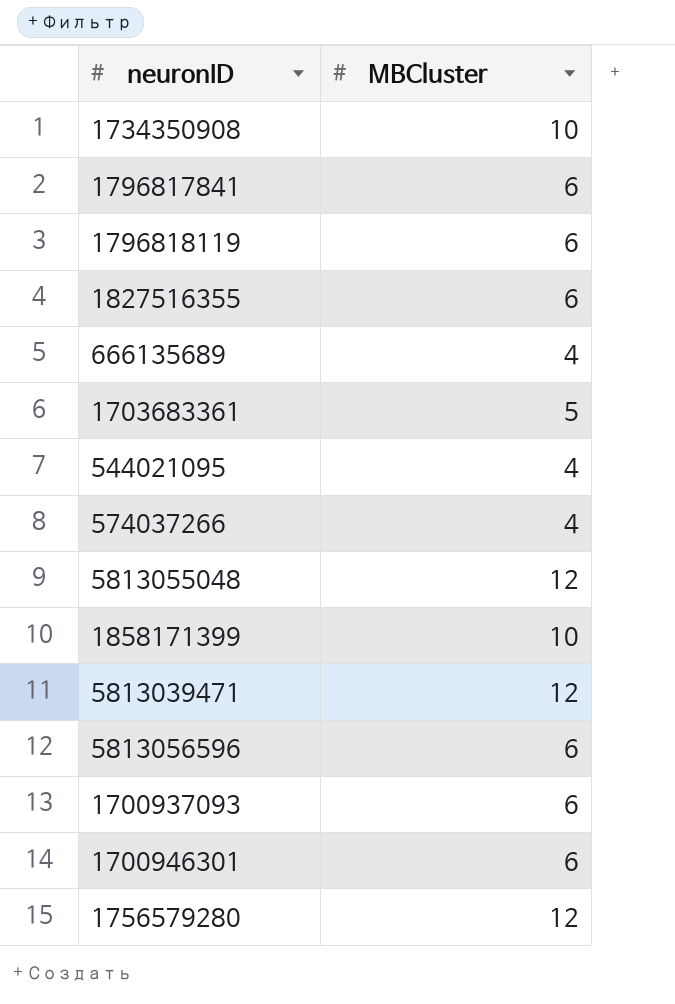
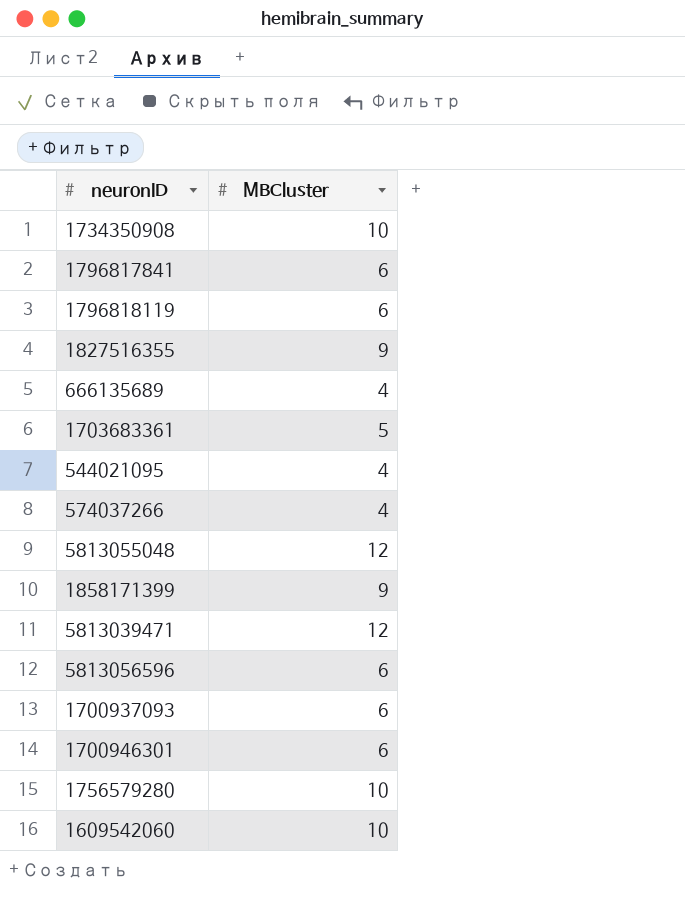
1827516355 | MBCluster: 6 -> 9
1858171399 | MBCluster: 10 -> 9
1756579280 | MBCluster: 12 -> 10
row 1609542060: none -> 10

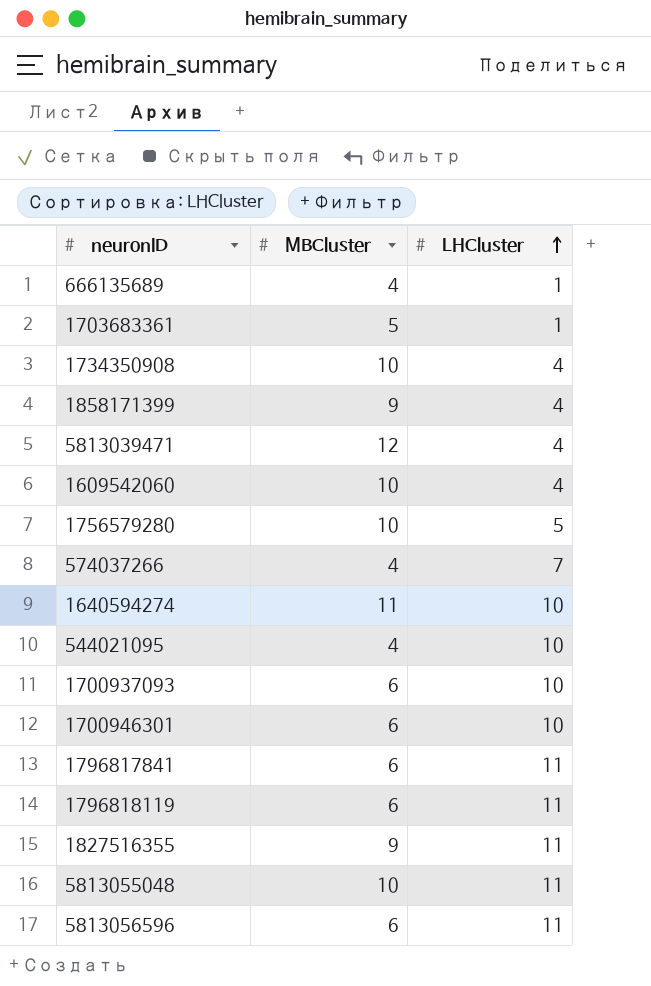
row order: none -> LHCluster ascending
column LHCluster | position: none -> 3
row 1640594274: none -> 11 | 10
5813055048 | MBCluster: 12 -> 10

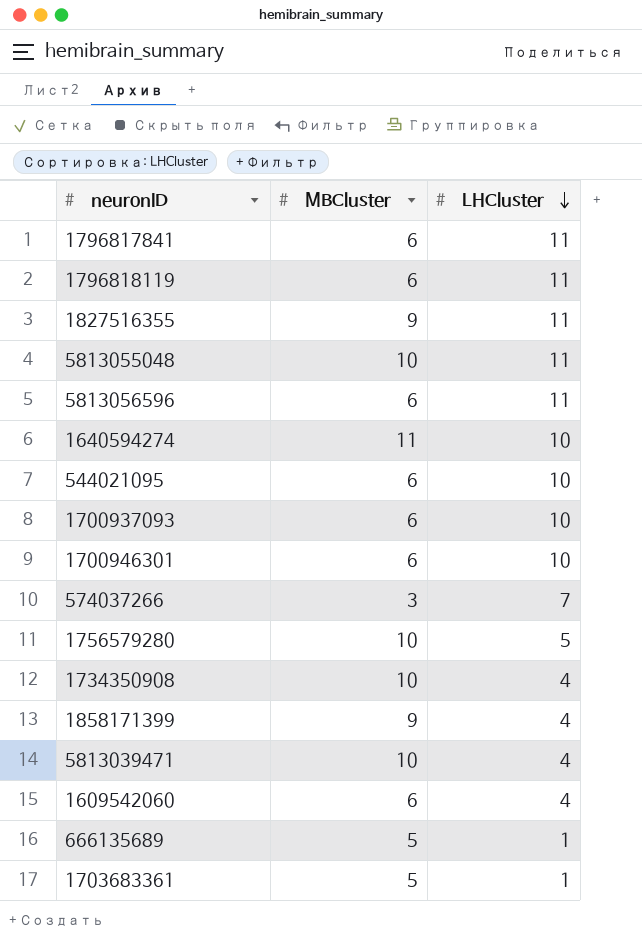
row order: LHCluster ascending -> LHCluster descending
544021095 | MBCluster: 4 -> 6
574037266 | MBCluster: 4 -> 3
5813039471 | MBCluster: 12 -> 10
1609542060 | MBCluster: 10 -> 6
666135689 | MBCluster: 4 -> 5

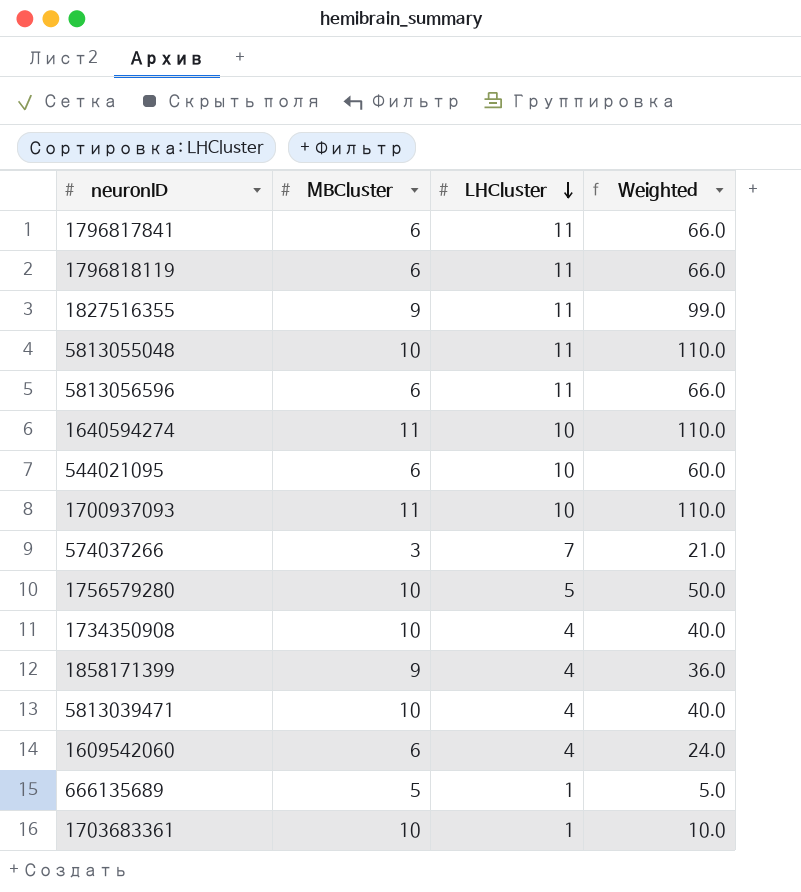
column Weighted | formula: none -> [MBCluster] * [LHCluster]
row 1700946301: 6 | 10 -> none
1700937093 | MBCluster: 6 -> 11
1703683361 | MBCluster: 5 -> 10

